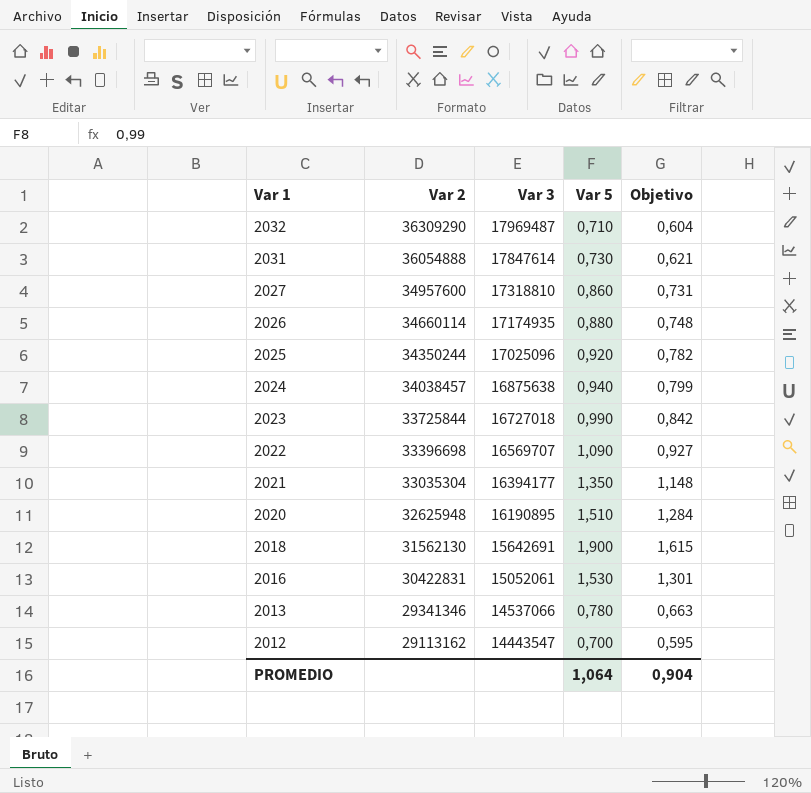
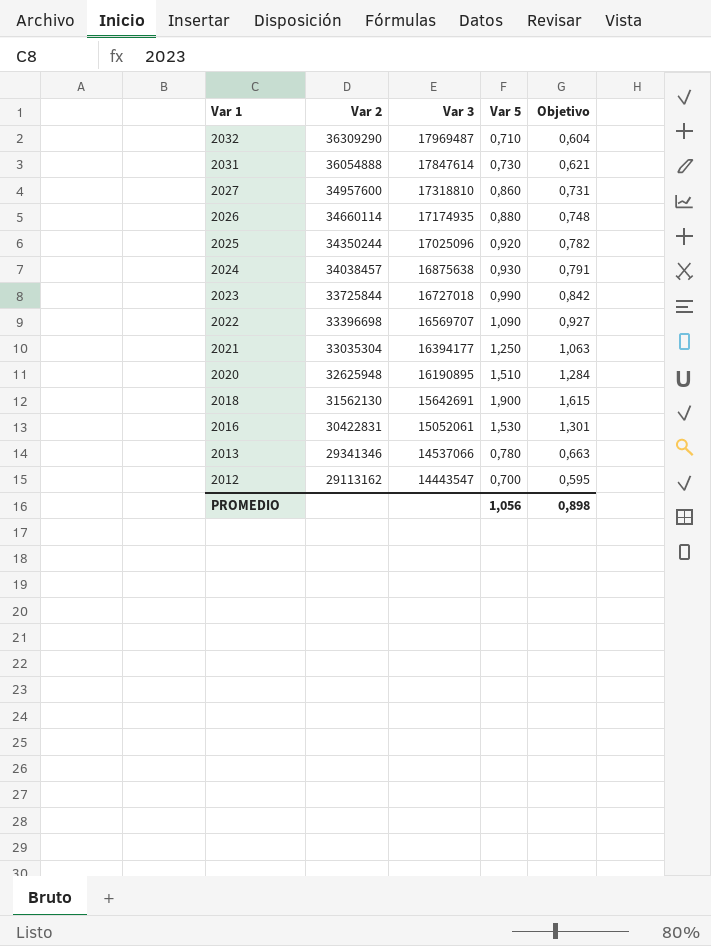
2024 | Var 5: 0,940 -> 0,930
2024 | Objetivo: 0,799 -> 0,791
2021 | Var 5: 1,350 -> 1,250
2021 | Objetivo: 1,148 -> 1,063
PROMEDIO | Var 5: 1,064 -> 1,056
PROMEDIO | Objetivo: 0,904 -> 0,898

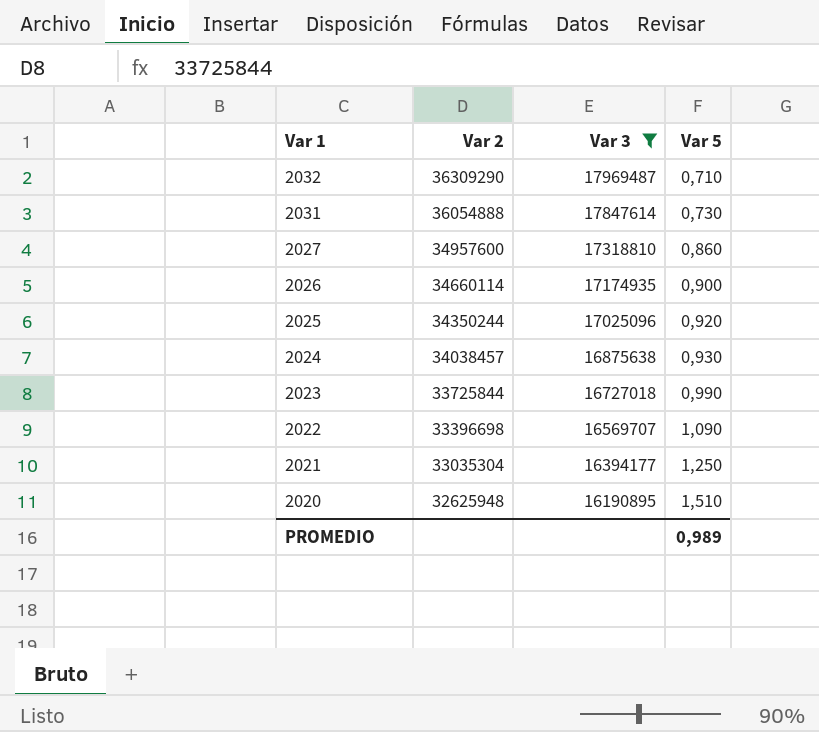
filter: none -> Var 3 >= 16190895
column Objetivo | formula: [Var 5] * 0,85 -> none
2026 | Var 5: 0,880 -> 0,900
PROMEDIO | Var 5: 1,056 -> 0,989

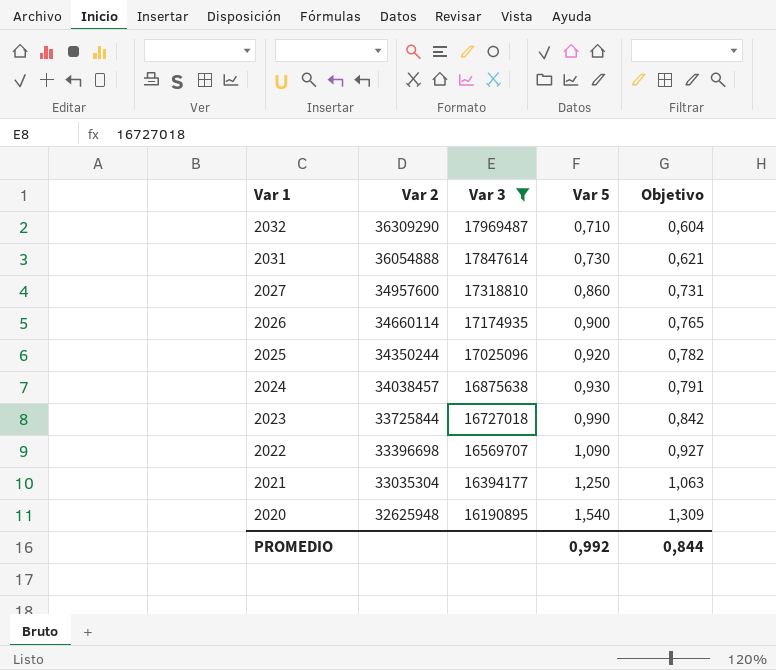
column Objetivo | formula: none -> [Var 5] * 0,85
2020 | Var 5: 1,510 -> 1,540
PROMEDIO | Var 5: 0,989 -> 0,992

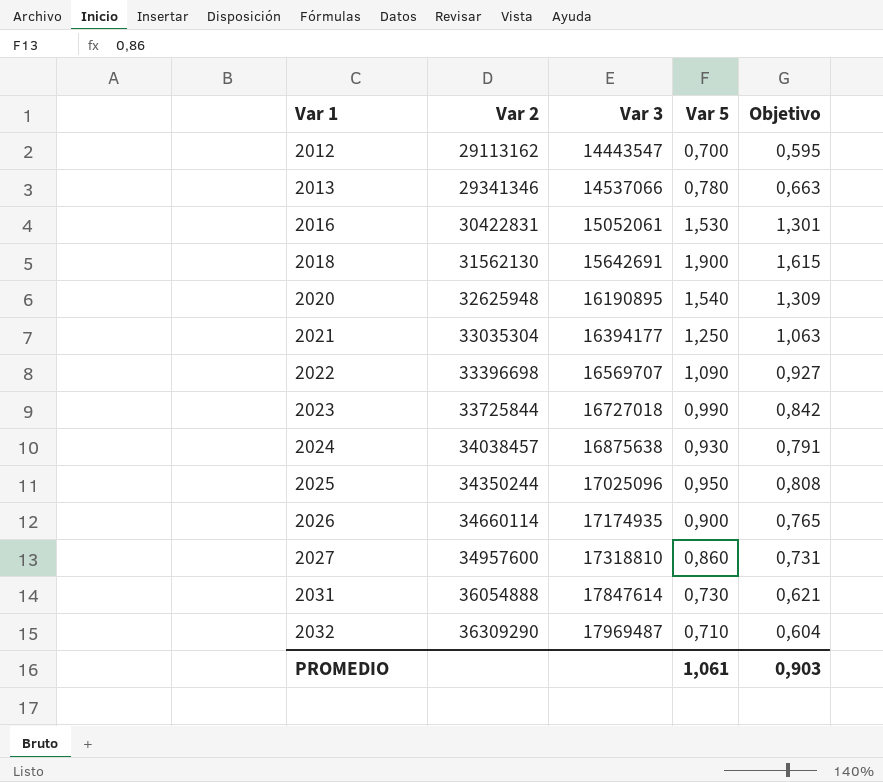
filter: Var 3 >= 16190895 -> none
row order: Var 1 descending -> Var 1 ascending
2025 | Var 5: 0,920 -> 0,950
2025 | Objetivo: 0,782 -> 0,808
PROMEDIO | Var 5: 0,992 -> 1,061
PROMEDIO | Objetivo: 0,844 -> 0,903

